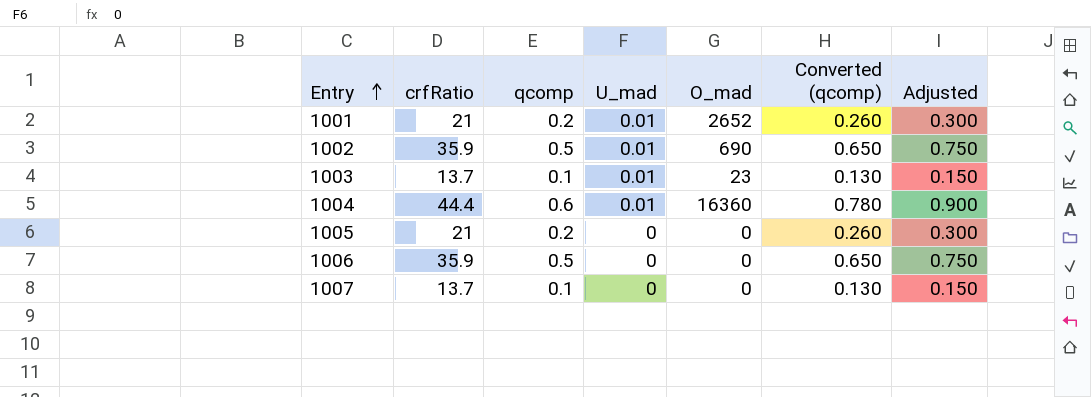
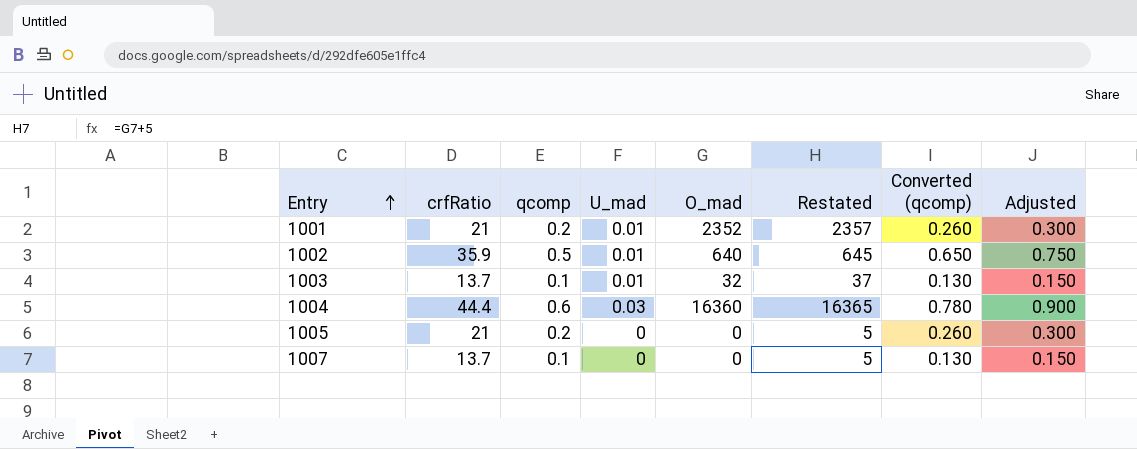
column Restated | formula: none -> [O_mad] + 5
row 1006: 35.9 | 0.5 | 0 | 0 | 0.650 | 0.750 -> none
1001 | O_mad: 2652 -> 2352
1002 | O_mad: 690 -> 640
1003 | O_mad: 23 -> 32
1004 | U_mad: 0.01 -> 0.03

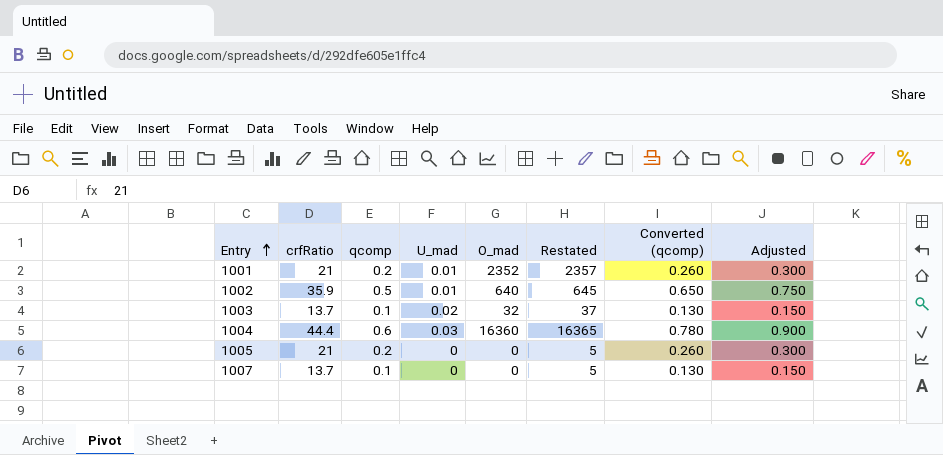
1003 | U_mad: 0.01 -> 0.02

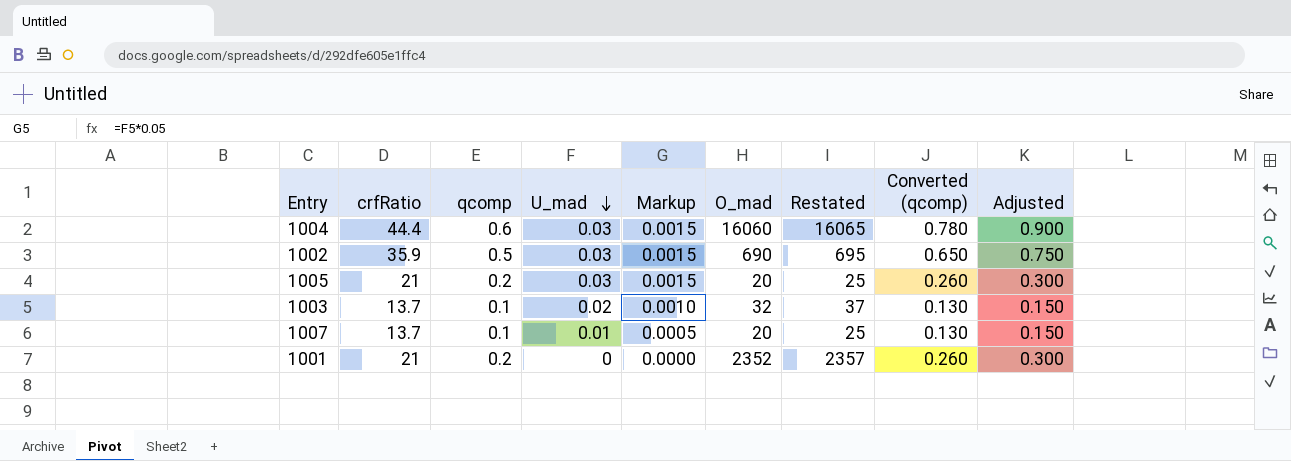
row order: Entry ascending -> U_mad descending
column Markup | formula: none -> [U_mad] * 0.05
1004 | O_mad: 16360 -> 16060
1004 | Restated: 16365 -> 16065
1002 | U_mad: 0.01 -> 0.03
1002 | O_mad: 640 -> 690
1002 | Restated: 645 -> 695
1005 | U_mad: 0 -> 0.03
1005 | O_mad: 0 -> 20
1005 | Restated: 5 -> 25
1007 | U_mad: 0 -> 0.01
1007 | O_mad: 0 -> 20
1007 | Restated: 5 -> 25
1001 | U_mad: 0.01 -> 0

